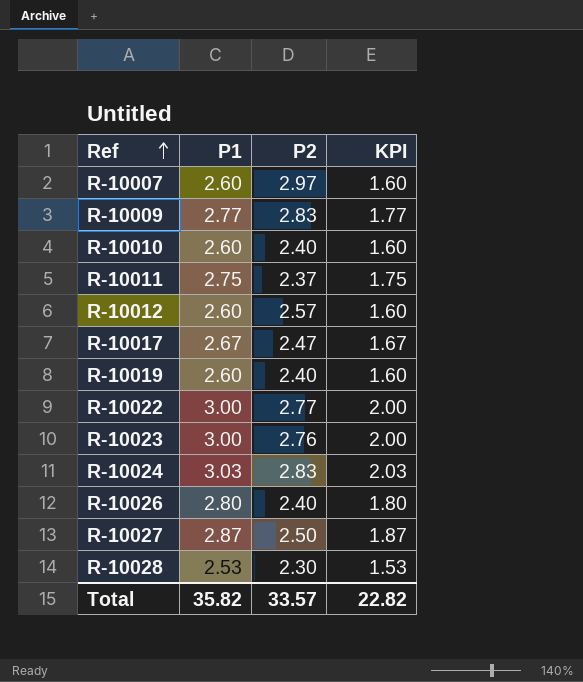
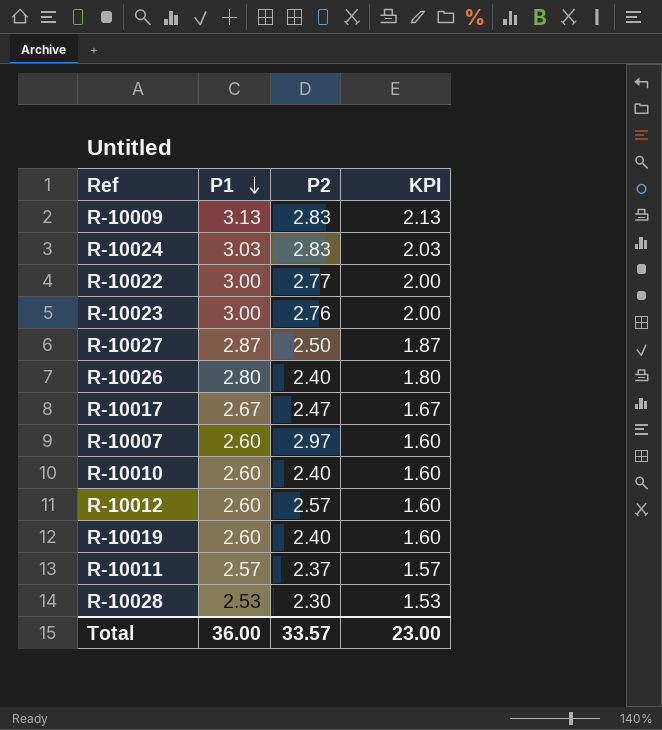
row order: Ref ascending -> P1 descending
R-10009 | P1: 2.77 -> 3.13
R-10009 | KPI: 1.77 -> 2.13
R-10011 | P1: 2.75 -> 2.57
R-10011 | KPI: 1.75 -> 1.57
Total | P1: 35.82 -> 36.00
Total | KPI: 22.82 -> 23.00

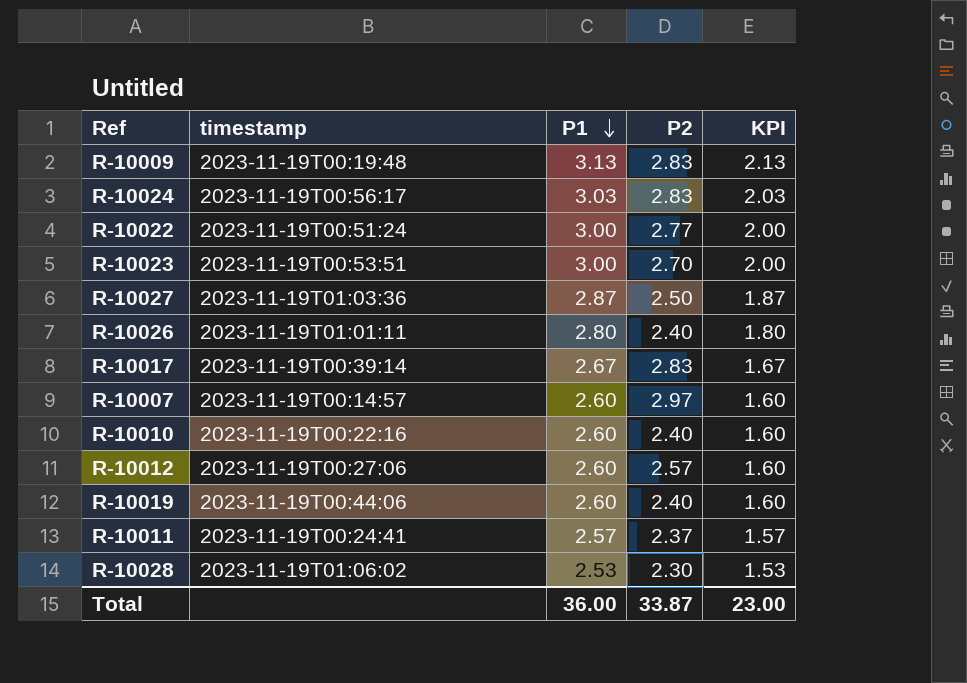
column timestamp | position: none -> 2
R-10023 | P2: 2.76 -> 2.70
R-10017 | P2: 2.47 -> 2.83
Total | P2: 33.57 -> 33.87

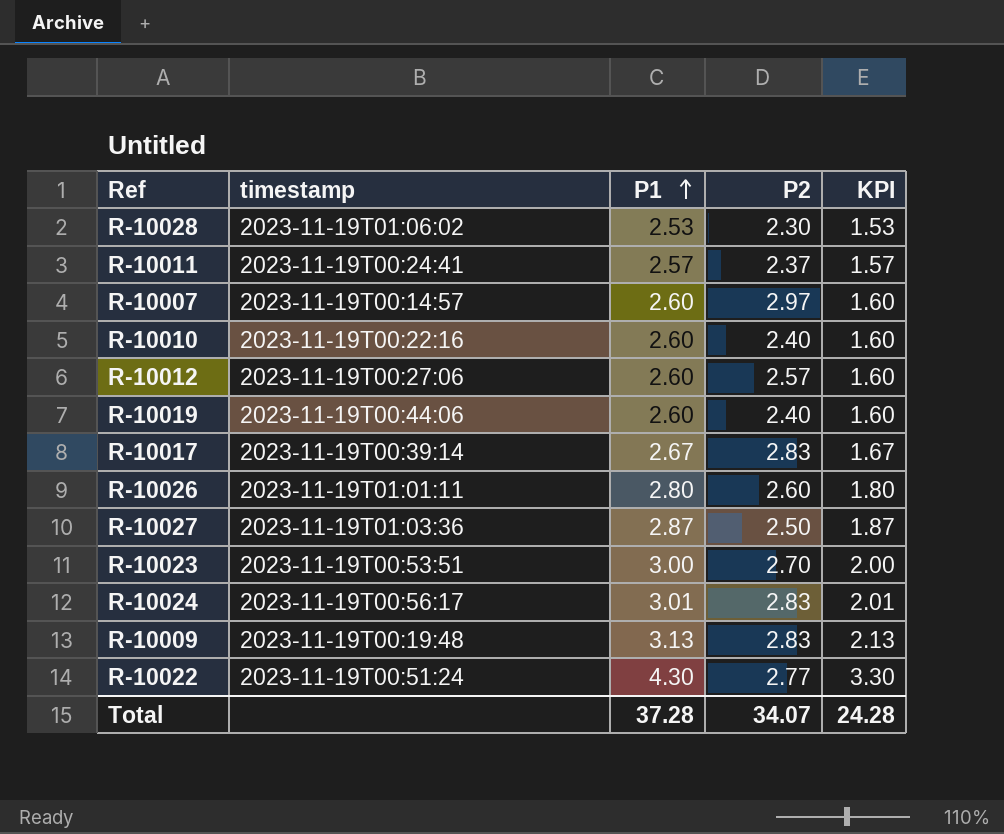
row order: P1 descending -> P1 ascending
R-10026 | P2: 2.40 -> 2.60
R-10024 | P1: 3.03 -> 3.01
R-10024 | KPI: 2.03 -> 2.01
R-10022 | P1: 3.00 -> 4.30
R-10022 | KPI: 2.00 -> 3.30
Total | P1: 36.00 -> 37.28
Total | P2: 33.87 -> 34.07
Total | KPI: 23.00 -> 24.28

